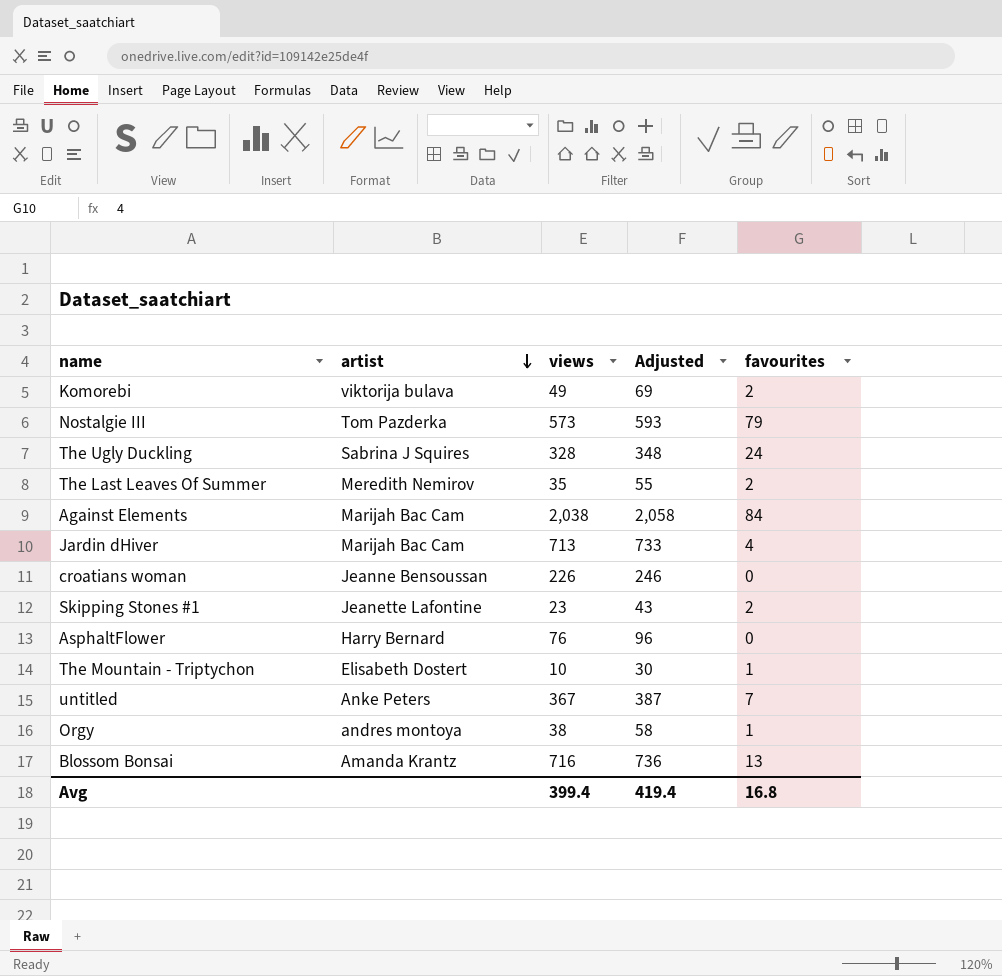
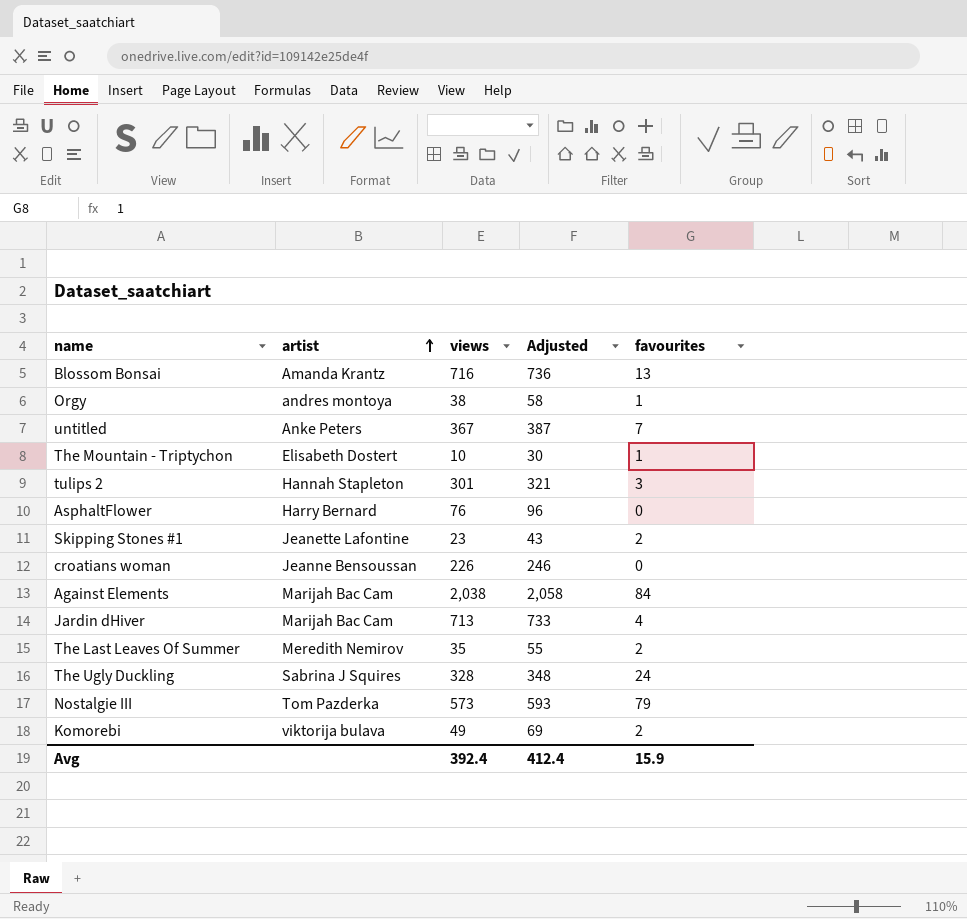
row order: artist descending -> artist ascending
row tulips 2: none -> Hannah Stapleton | 301 | 321 | 3
Avg | views: 399.4 -> 392.4
Avg | Adjusted: 419.4 -> 412.4
Avg | favourites: 16.8 -> 15.9

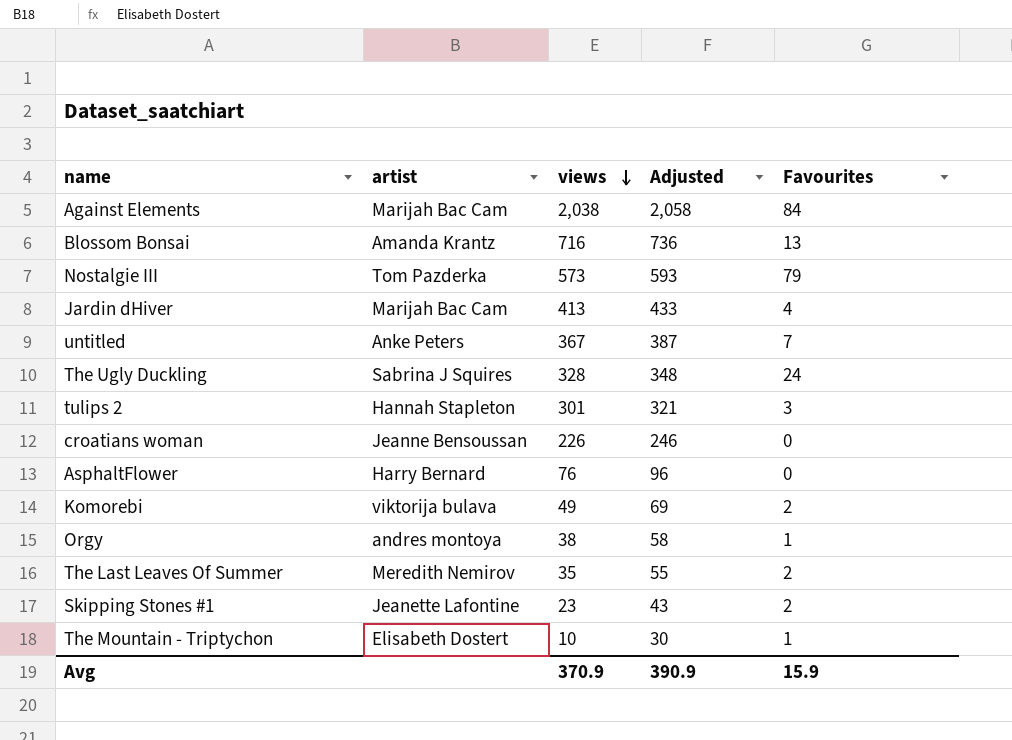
row order: artist ascending -> views descending
column name: favourites -> Favourites
Jardin dHiver | views: 713 -> 413
Jardin dHiver | Adjusted: 733 -> 433
Avg | views: 392.4 -> 370.9
Avg | Adjusted: 412.4 -> 390.9

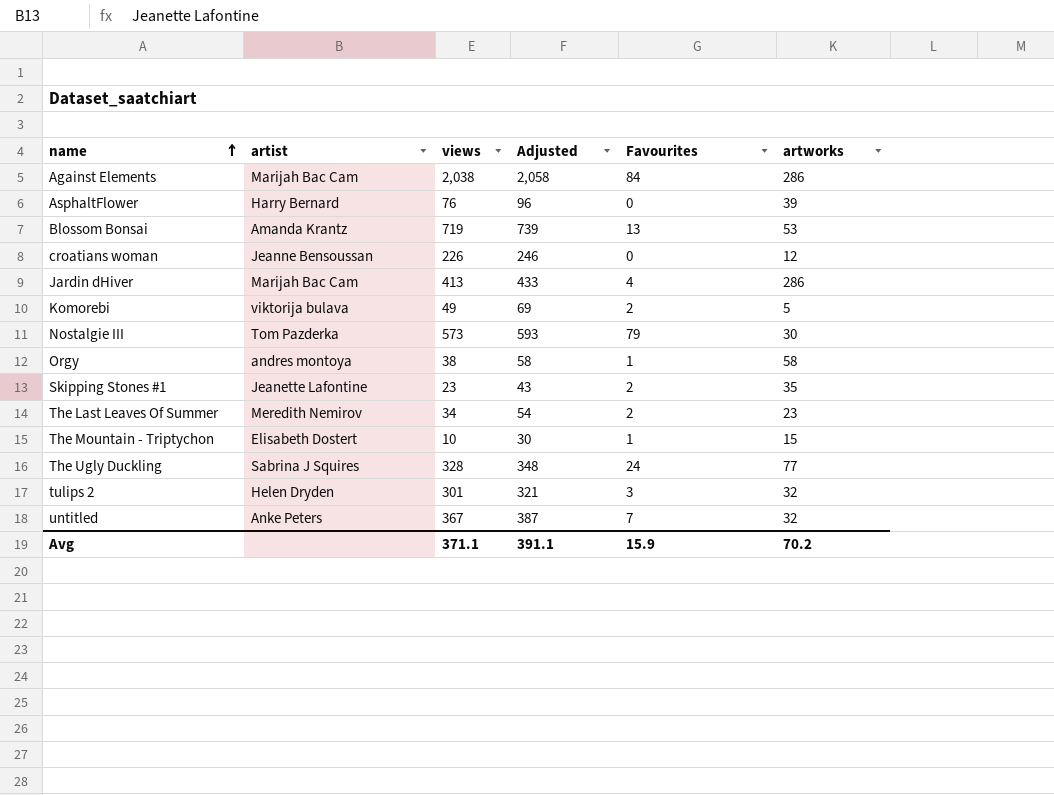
row order: views descending -> name ascending
column artworks | position: none -> 6
Blossom Bonsai | views: 716 -> 719
Blossom Bonsai | Adjusted: 736 -> 739
The Last Leaves Of Summer | views: 35 -> 34
The Last Leaves Of Summer | Adjusted: 55 -> 54
tulips 2 | artist: Hannah Stapleton -> Helen Dryden
Avg | views: 370.9 -> 371.1
Avg | Adjusted: 390.9 -> 391.1

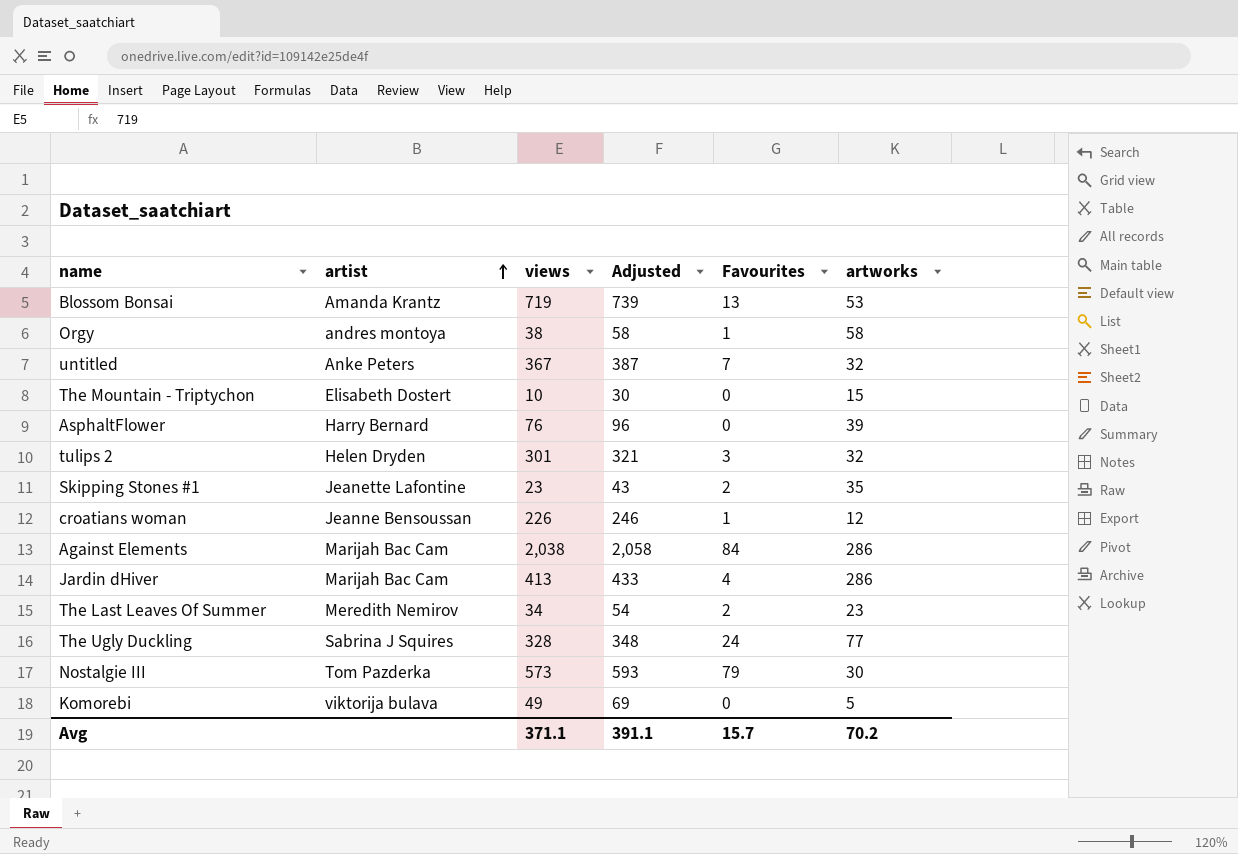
row order: name ascending -> artist ascending
The Mountain - Triptychon | Favourites: 1 -> 0
croatians woman | Favourites: 0 -> 1
Komorebi | Favourites: 2 -> 0
Avg | Favourites: 15.9 -> 15.7

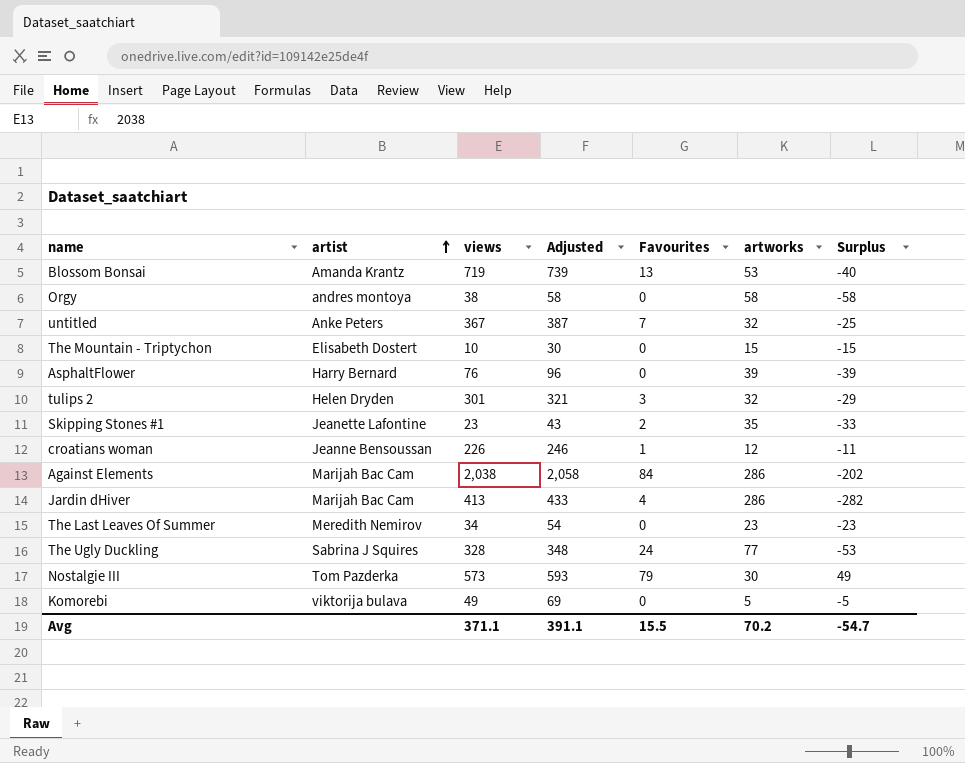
column Surplus | formula: none -> [Favourites] - [artworks]
Orgy | Favourites: 1 -> 0
The Last Leaves Of Summer | Favourites: 2 -> 0
Avg | Favourites: 15.7 -> 15.5

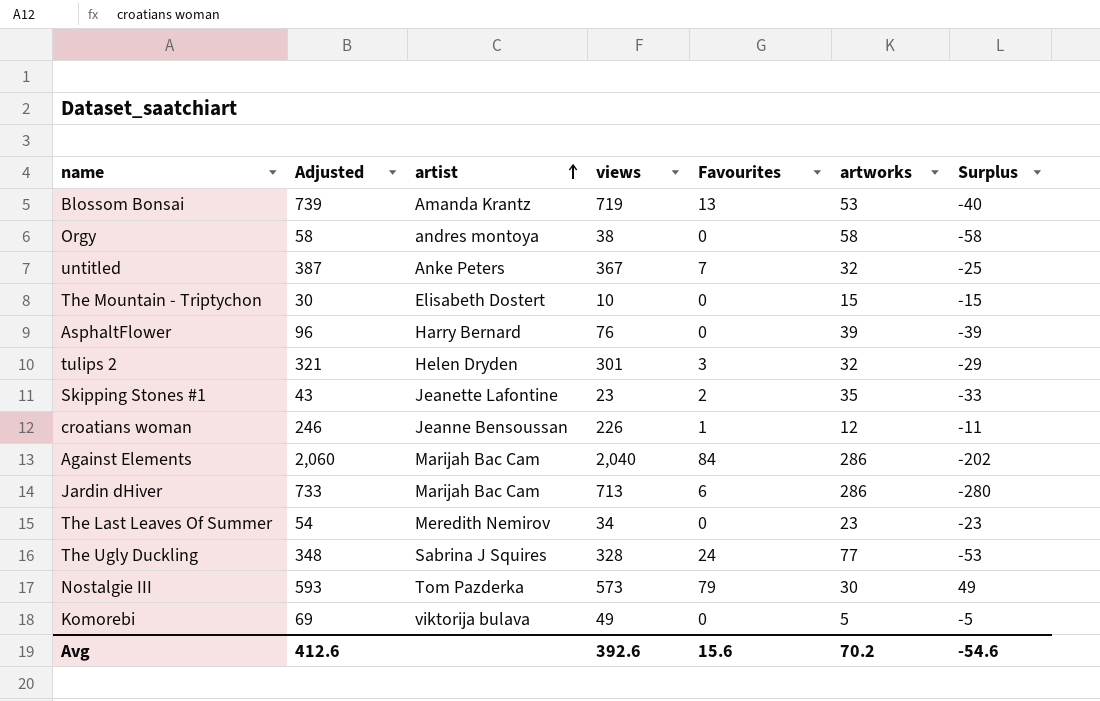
column Adjusted | position: 4 -> 2
Against Elements | Adjusted: 2,058 -> 2,060
Against Elements | views: 2,038 -> 2,040
Jardin dHiver | Adjusted: 433 -> 733
Jardin dHiver | views: 413 -> 713
Jardin dHiver | Favourites: 4 -> 6
Jardin dHiver | Surplus: -282 -> -280
Avg | Adjusted: 391.1 -> 412.6
Avg | views: 371.1 -> 392.6
Avg | Favourites: 15.5 -> 15.6
Avg | Surplus: -54.7 -> -54.6

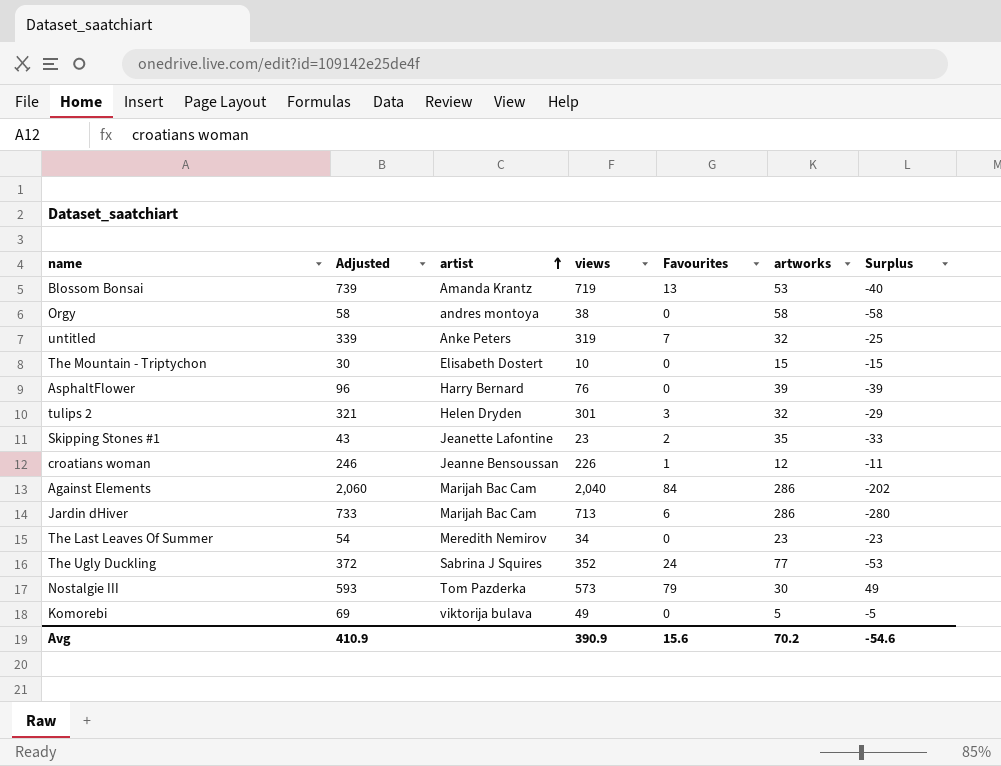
untitled | Adjusted: 387 -> 339
untitled | views: 367 -> 319
The Ugly Duckling | Adjusted: 348 -> 372
The Ugly Duckling | views: 328 -> 352
Avg | Adjusted: 412.6 -> 410.9
Avg | views: 392.6 -> 390.9

